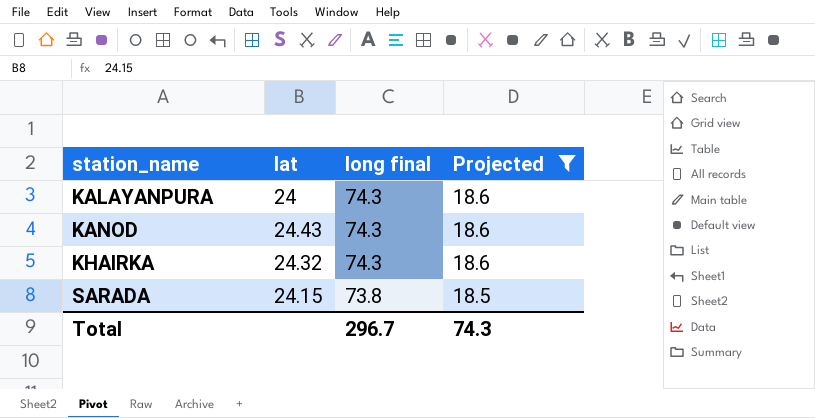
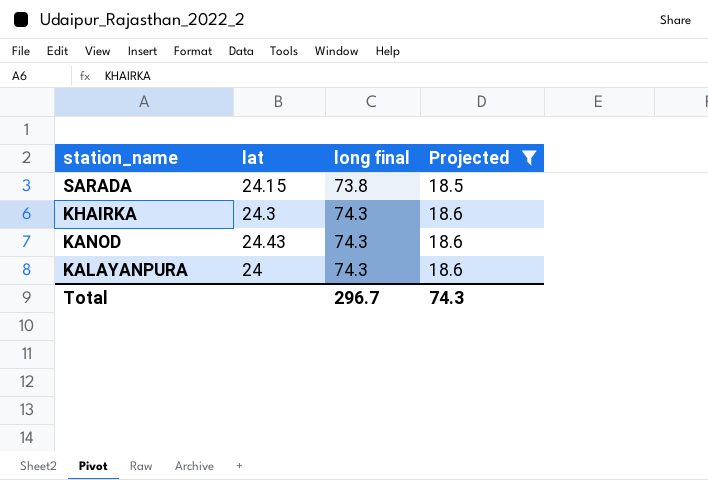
row order: station_name ascending -> station_name descending
KHAIRKA | lat: 24.32 -> 24.3

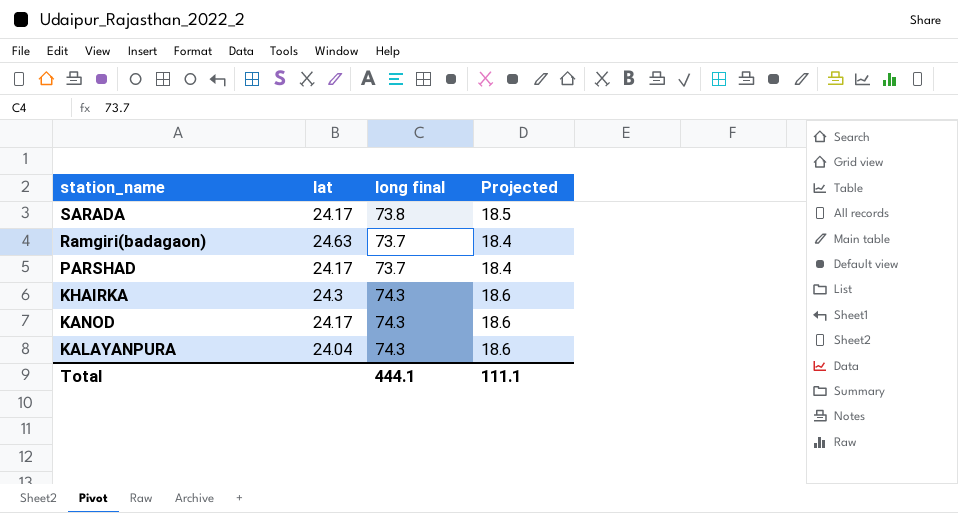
filter: Projected != 18.4 -> none
SARADA | lat: 24.15 -> 24.17
KANOD | lat: 24.43 -> 24.17
KALAYANPURA | lat: 24 -> 24.04
Total | long final: 296.7 -> 444.1
Total | Projected: 74.3 -> 111.1

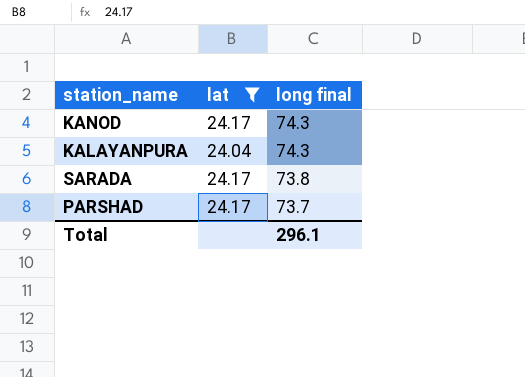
filter: none -> lat <= 24.17
row order: station_name descending -> long final descending
column Projected | formula: [long final] * 0.25 -> none
Total | long final: 444.1 -> 296.1

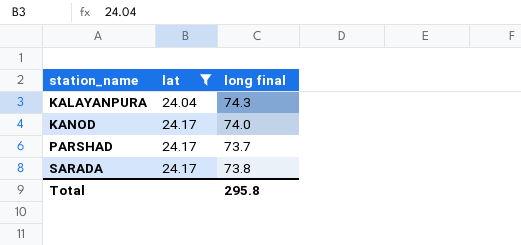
row order: long final descending -> station_name ascending
KANOD | long final: 74.3 -> 74.0
Total | long final: 296.1 -> 295.8

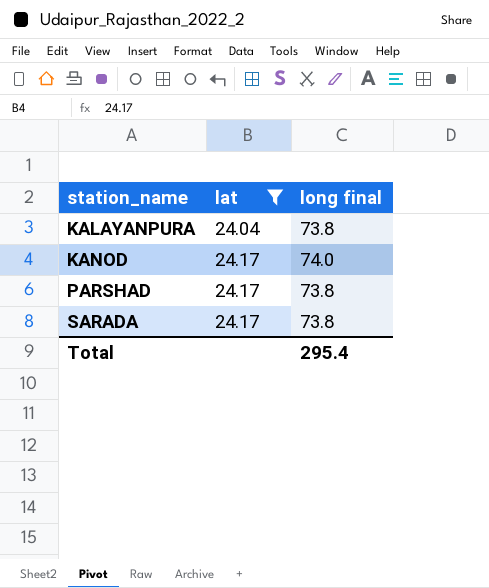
KALAYANPURA | long final: 74.3 -> 73.8
PARSHAD | long final: 73.7 -> 73.8
Total | long final: 295.8 -> 295.4

